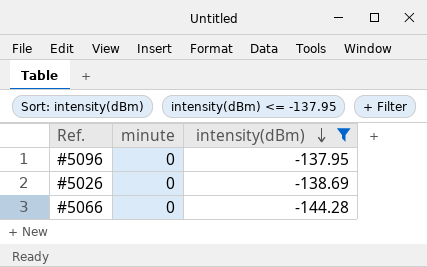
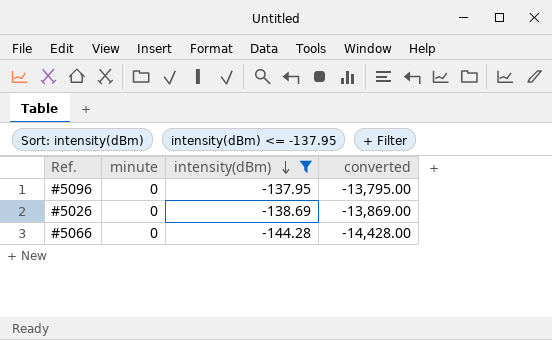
column converted | formula: none -> [intensity(dBm)] * 100

